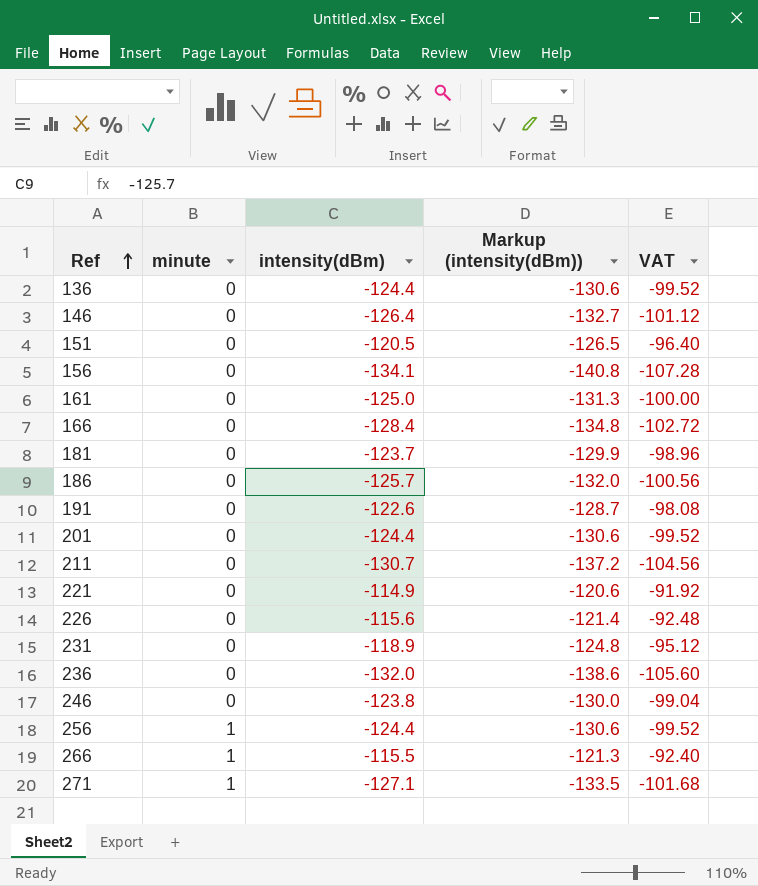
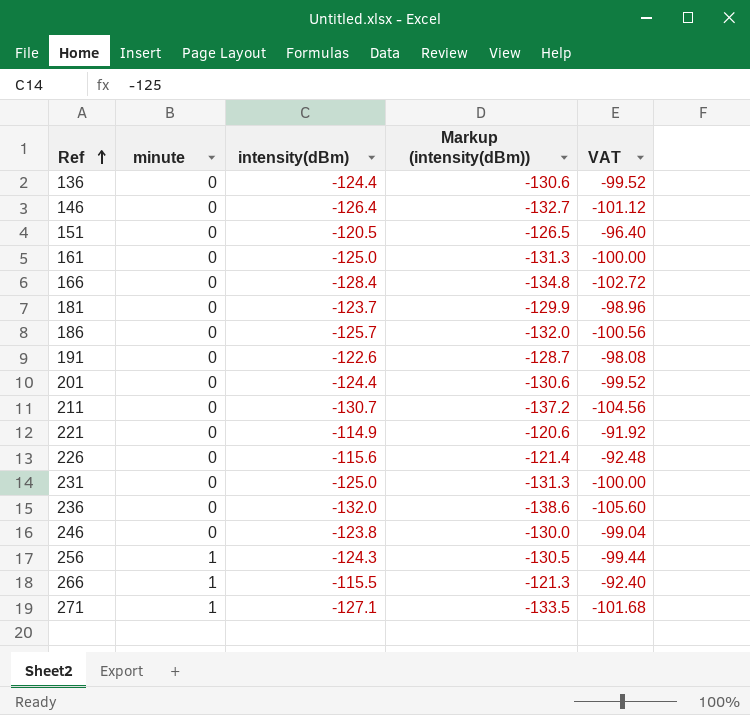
row 156: 0 | -134.1 | -140.8 | -107.28 -> none
231 | intensity(dBm): -118.9 -> -125.0
231 | Markup (intensity(dBm)): -124.8 -> -131.3
231 | VAT: -95.12 -> -100.00
256 | intensity(dBm): -124.4 -> -124.3
256 | Markup (intensity(dBm)): -130.6 -> -130.5
256 | VAT: -99.52 -> -99.44

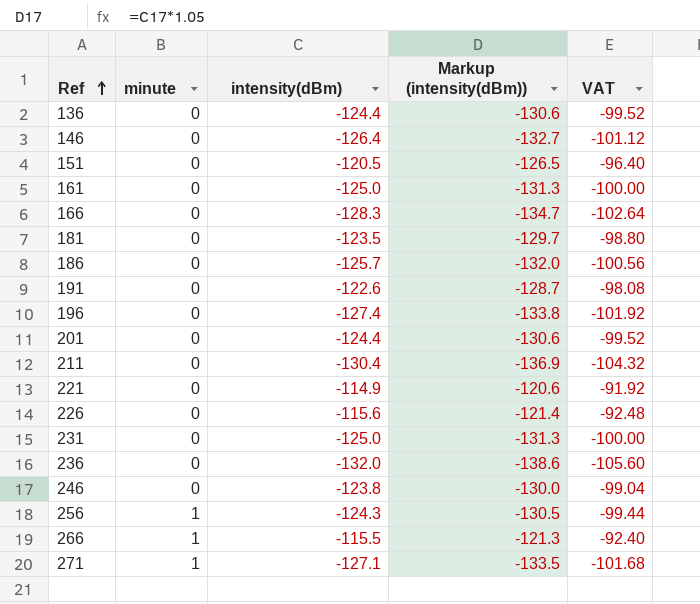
166 | intensity(dBm): -128.4 -> -128.3
166 | Markup (intensity(dBm)): -134.8 -> -134.7
166 | VAT: -102.72 -> -102.64
181 | intensity(dBm): -123.7 -> -123.5
181 | Markup (intensity(dBm)): -129.9 -> -129.7
181 | VAT: -98.96 -> -98.80
row 196: none -> 0 | -127.4 | -133.8 | -101.92
211 | intensity(dBm): -130.7 -> -130.4
211 | Markup (intensity(dBm)): -137.2 -> -136.9
211 | VAT: -104.56 -> -104.32

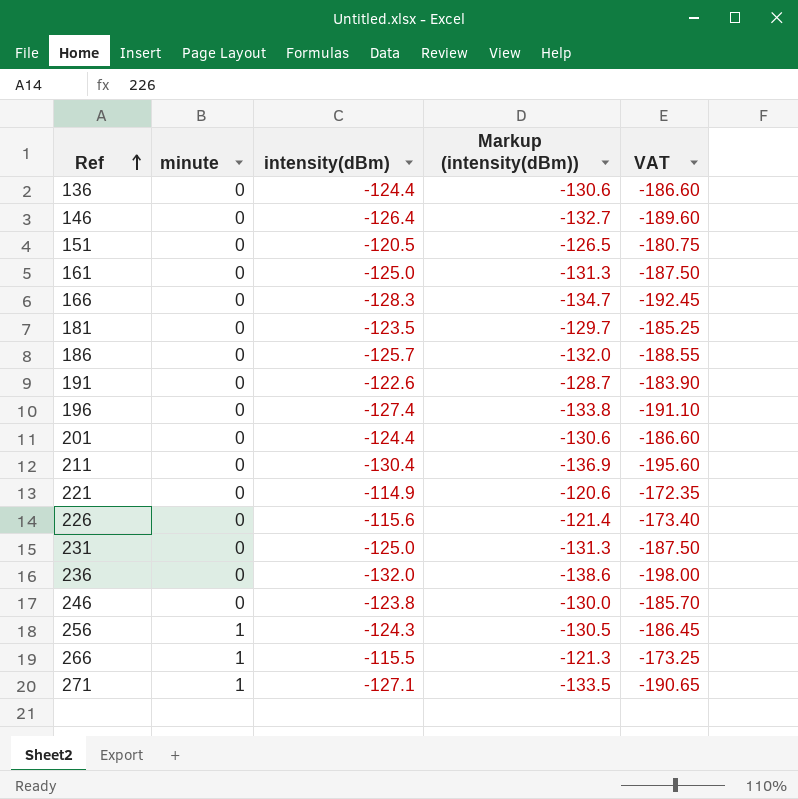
column VAT | formula: [intensity(dBm)] * 0.8 -> [intensity(dBm)] * 1.5

